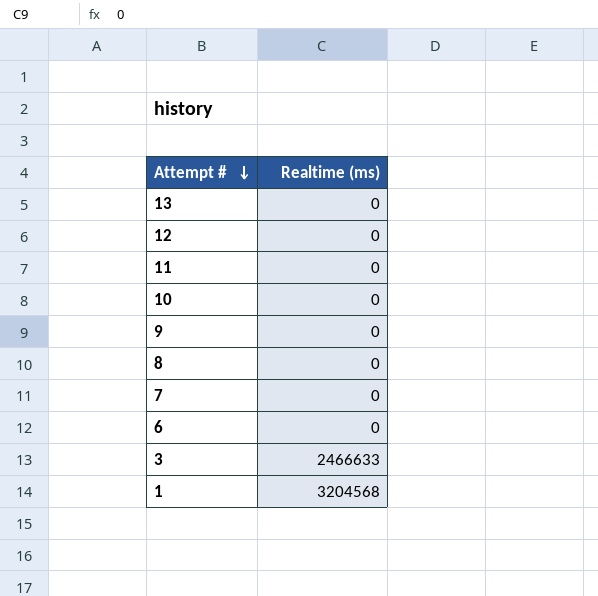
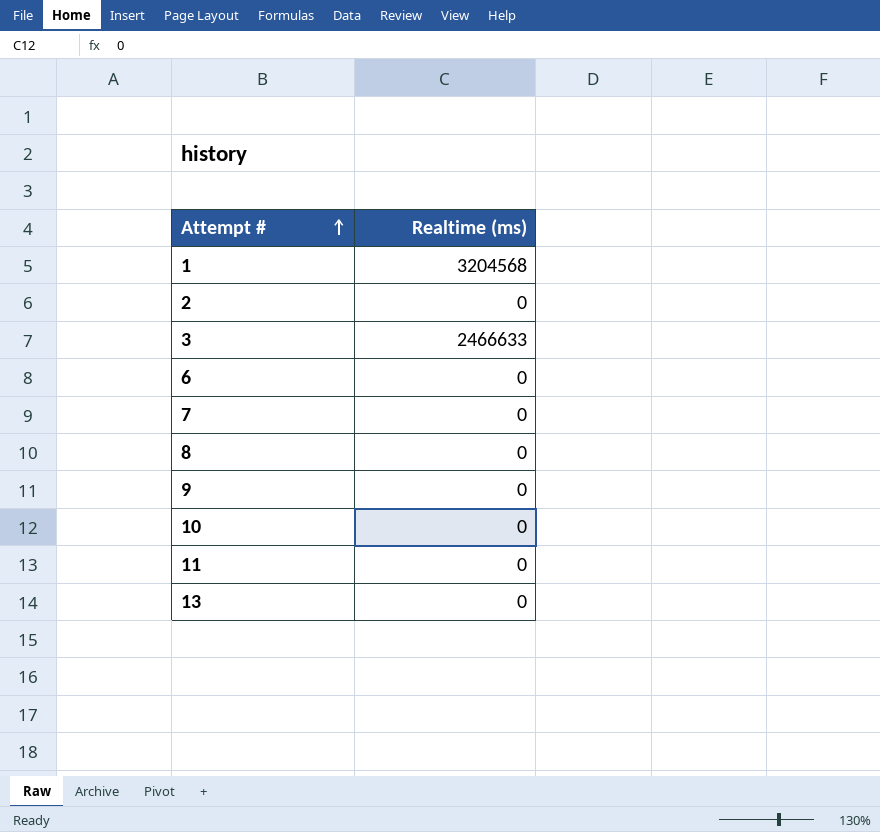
row order: Attempt # descending -> Attempt # ascending
row 12: 0 -> none
row 2: none -> 0

